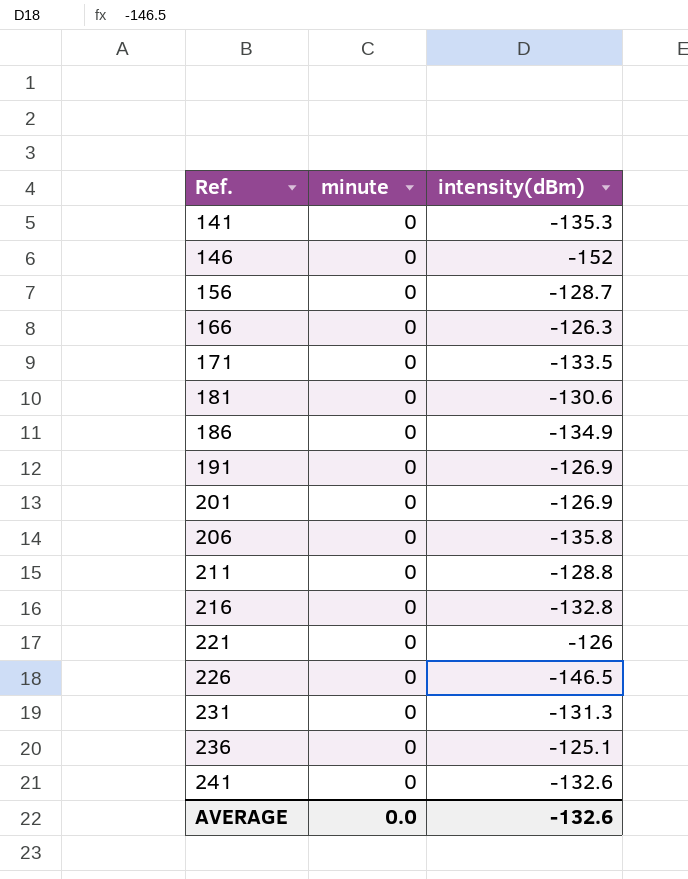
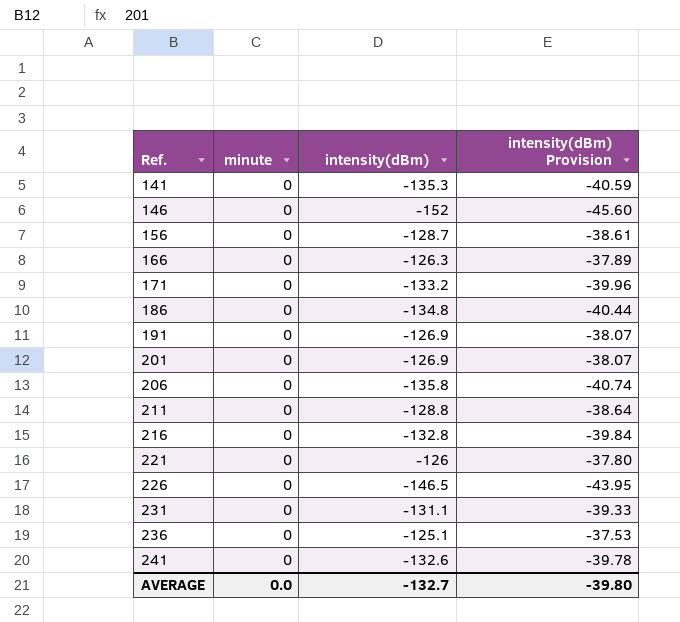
column intensity(dBm) Provision | formula: none -> [intensity(dBm)] * 0.3
row 181: 0 | -130.6 -> none
171 | intensity(dBm): -133.5 -> -133.2
186 | intensity(dBm): -134.9 -> -134.8
231 | intensity(dBm): -131.3 -> -131.1
AVERAGE | intensity(dBm): -132.6 -> -132.7

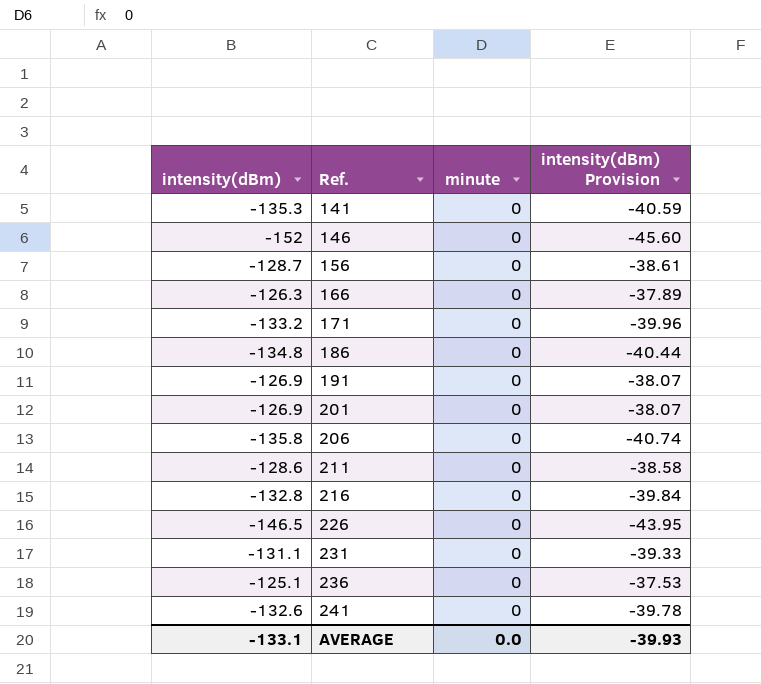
column intensity(dBm) | position: 3 -> 1
row 221: 0 | -126 | -37.80 -> none
211 | intensity(dBm): -128.8 -> -128.6
211 | intensity(dBm) Provision: -38.64 -> -38.58
AVERAGE | intensity(dBm): -132.7 -> -133.1
AVERAGE | intensity(dBm) Provision: -39.80 -> -39.93

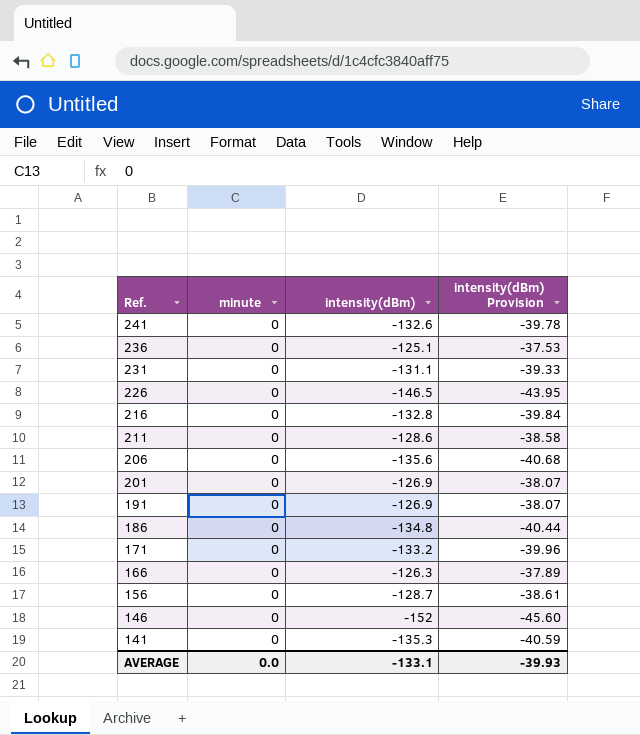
row order: Ref. ascending -> Ref. descending
column intensity(dBm) | position: 1 -> 3
206 | intensity(dBm): -135.8 -> -135.6
206 | intensity(dBm) Provision: -40.74 -> -40.68

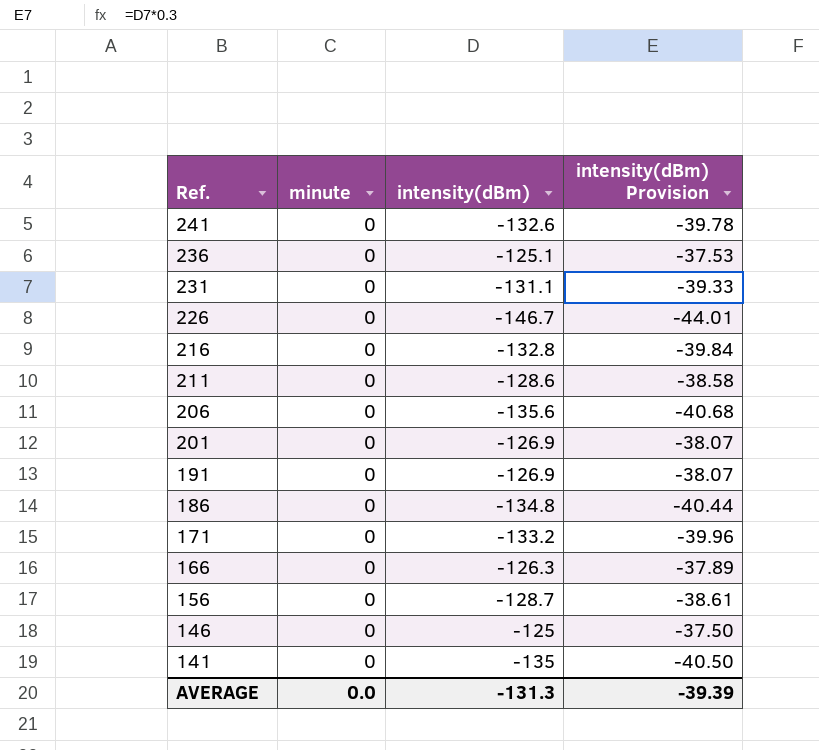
226 | intensity(dBm): -146.5 -> -146.7
226 | intensity(dBm) Provision: -43.95 -> -44.01
146 | intensity(dBm): -152 -> -125
146 | intensity(dBm) Provision: -45.60 -> -37.50
141 | intensity(dBm): -135.3 -> -135
141 | intensity(dBm) Provision: -40.59 -> -40.50
AVERAGE | intensity(dBm): -133.1 -> -131.3
AVERAGE | intensity(dBm) Provision: -39.93 -> -39.39

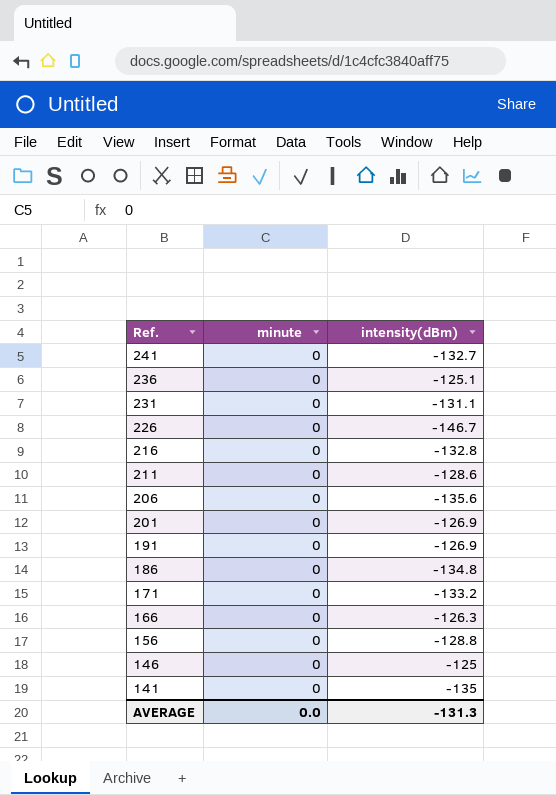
column intensity(dBm) Provision | formula: [intensity(dBm)] * 0.3 -> none
241 | intensity(dBm): -132.6 -> -132.7
156 | intensity(dBm): -128.7 -> -128.8

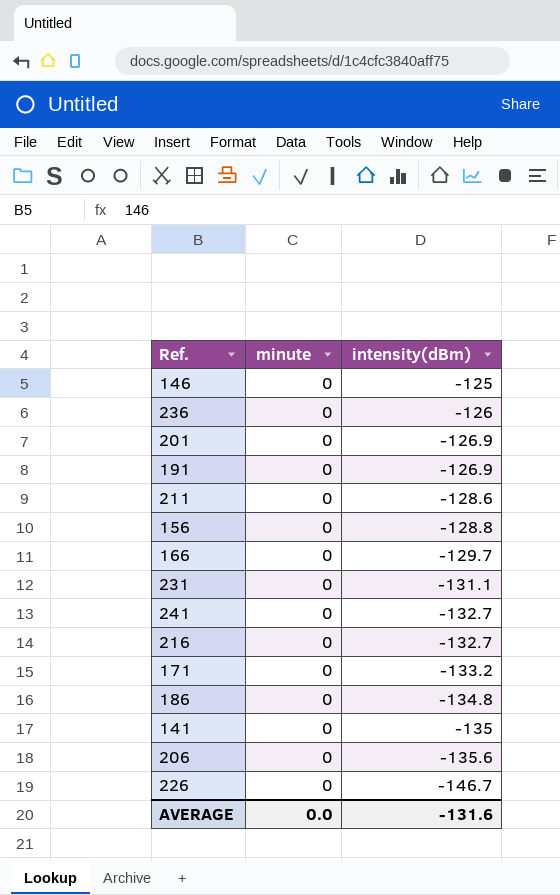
row order: Ref. descending -> intensity(dBm) descending
236 | intensity(dBm): -125.1 -> -126
166 | intensity(dBm): -126.3 -> -129.7
216 | intensity(dBm): -132.8 -> -132.7
AVERAGE | intensity(dBm): -131.3 -> -131.6

